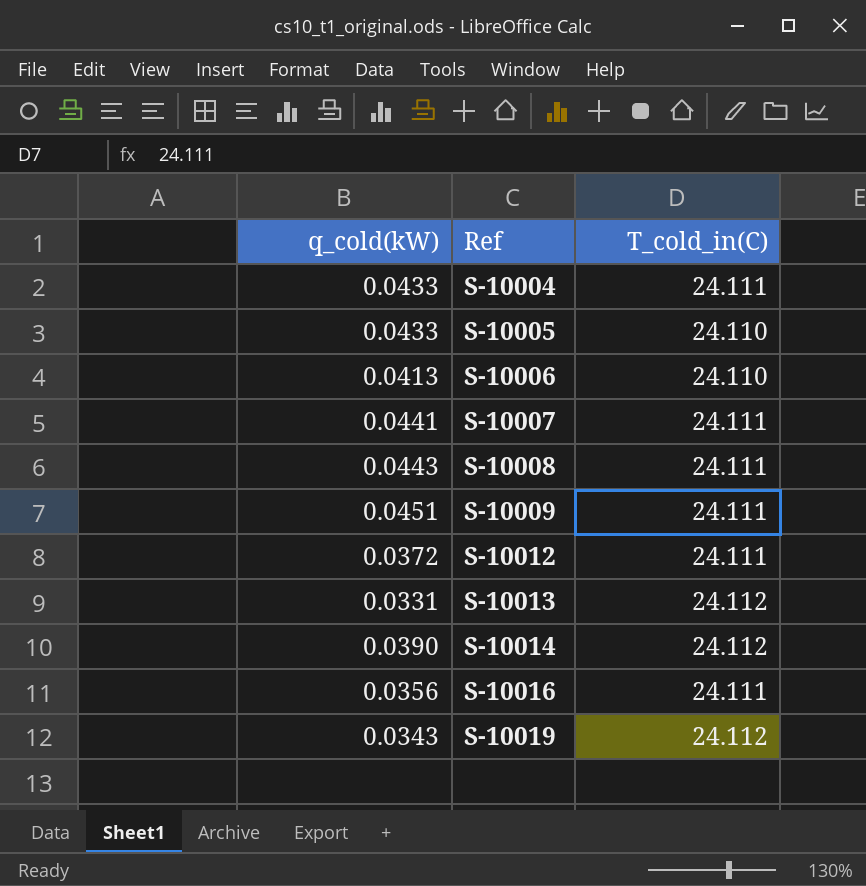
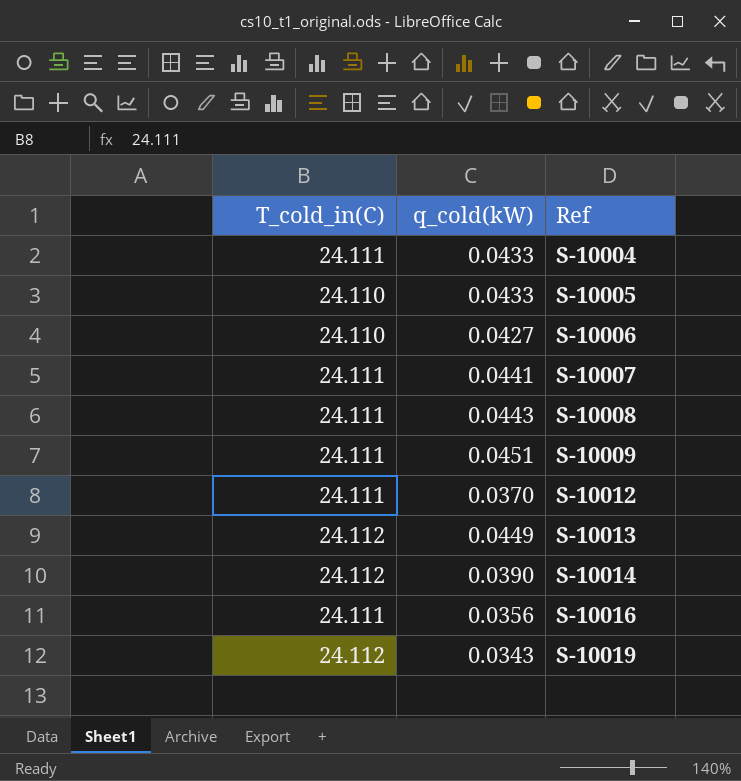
column T_cold_in(C) | position: 3 -> 1
S-10006 | q_cold(kW): 0.0413 -> 0.0427
S-10012 | q_cold(kW): 0.0372 -> 0.0370
S-10013 | q_cold(kW): 0.0331 -> 0.0449

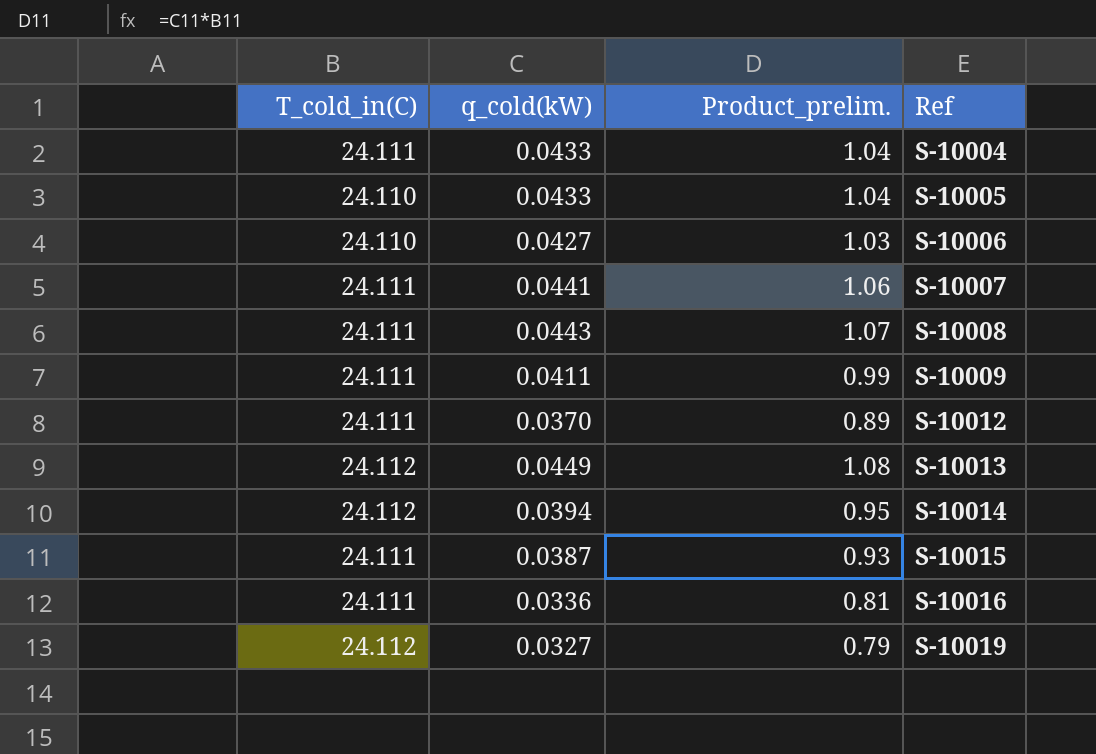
column Product_prelim. | formula: none -> [T_cold_in(C)] * [q_cold(kW)]
S-10009 | q_cold(kW): 0.0451 -> 0.0411
S-10014 | q_cold(kW): 0.0390 -> 0.0394
row S-10015: none -> 24.111 | 0.0387 | 0.93
S-10016 | q_cold(kW): 0.0356 -> 0.0336
S-10019 | q_cold(kW): 0.0343 -> 0.0327

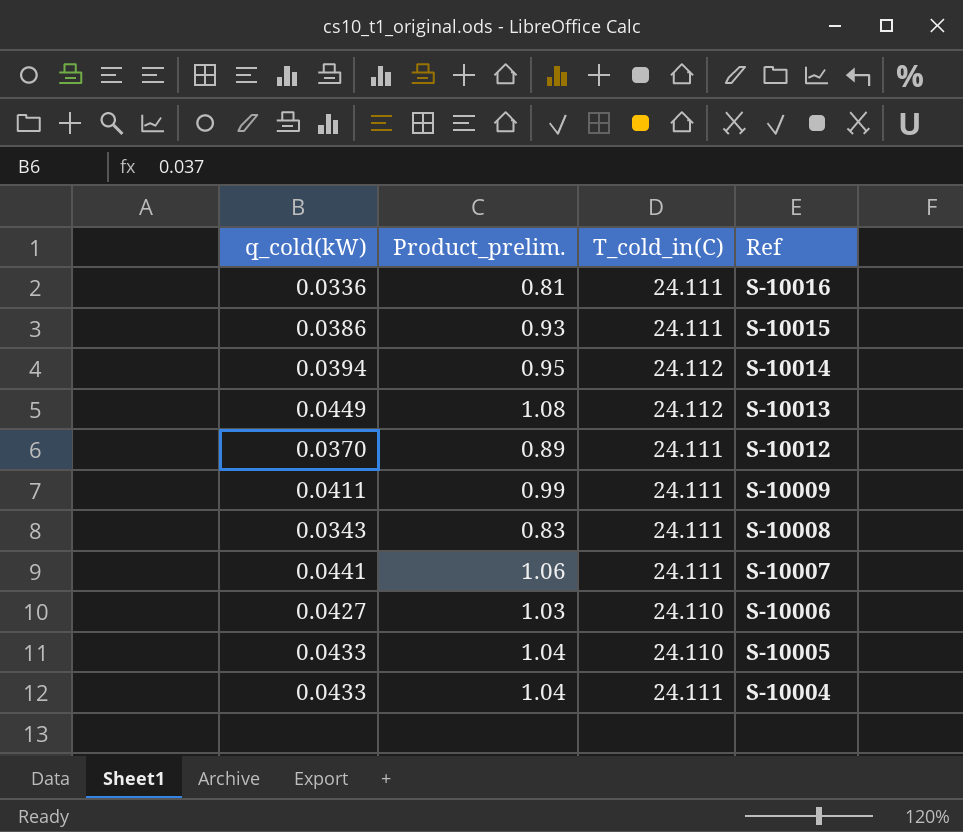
row order: Ref ascending -> Ref descending
column T_cold_in(C) | position: 1 -> 3
row S-10019: 24.112 | 0.0327 | 0.79 -> none
S-10015 | q_cold(kW): 0.0387 -> 0.0386
S-10008 | q_cold(kW): 0.0443 -> 0.0343
S-10008 | Product_prelim.: 1.07 -> 0.83

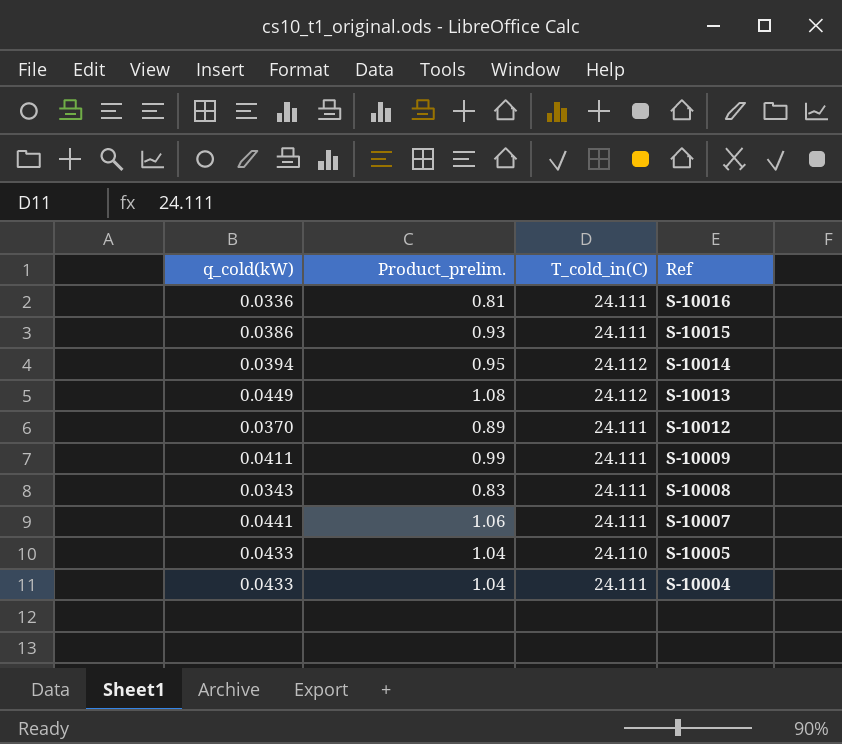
row S-10006: 0.0427 | 1.03 | 24.110 -> none

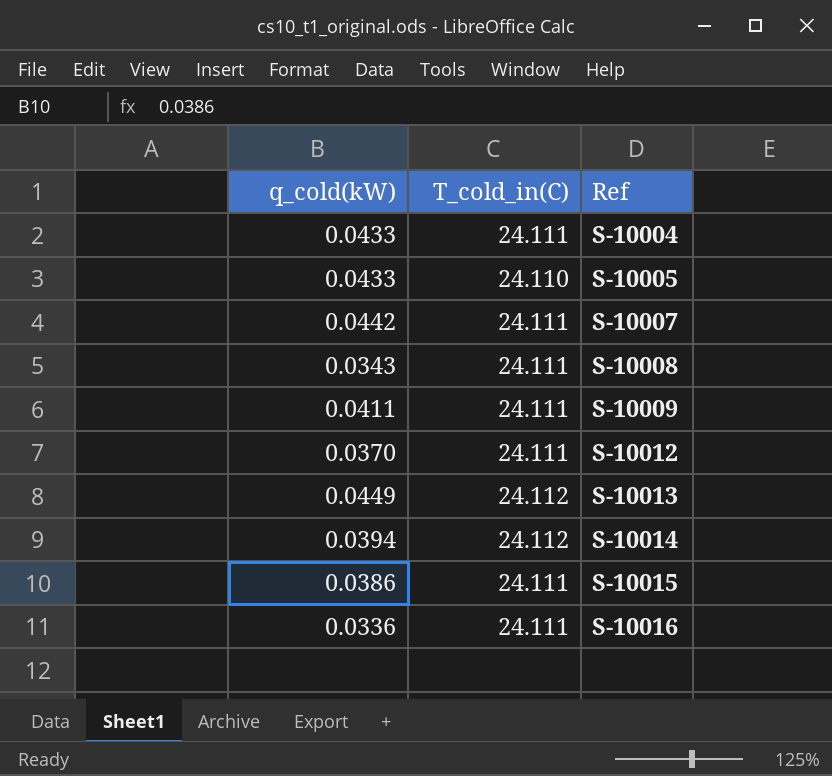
row order: Ref descending -> Ref ascending
column Product_prelim. | formula: [q_cold(kW)] * [T_cold_in(C)] -> none
S-10007 | q_cold(kW): 0.0441 -> 0.0442

